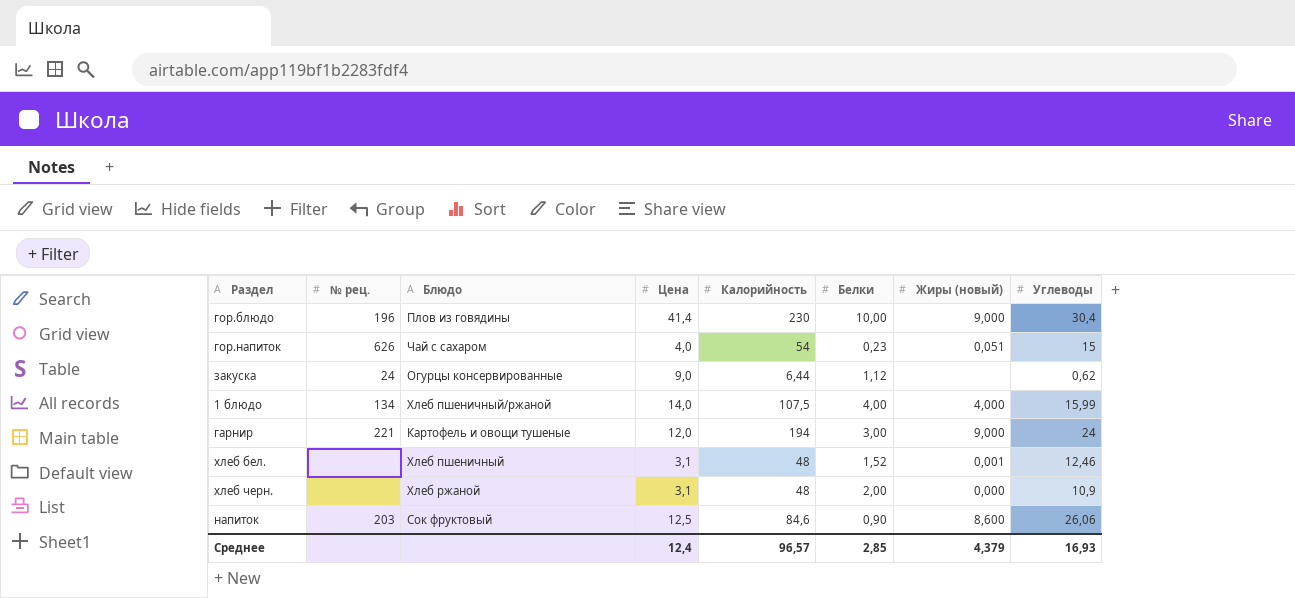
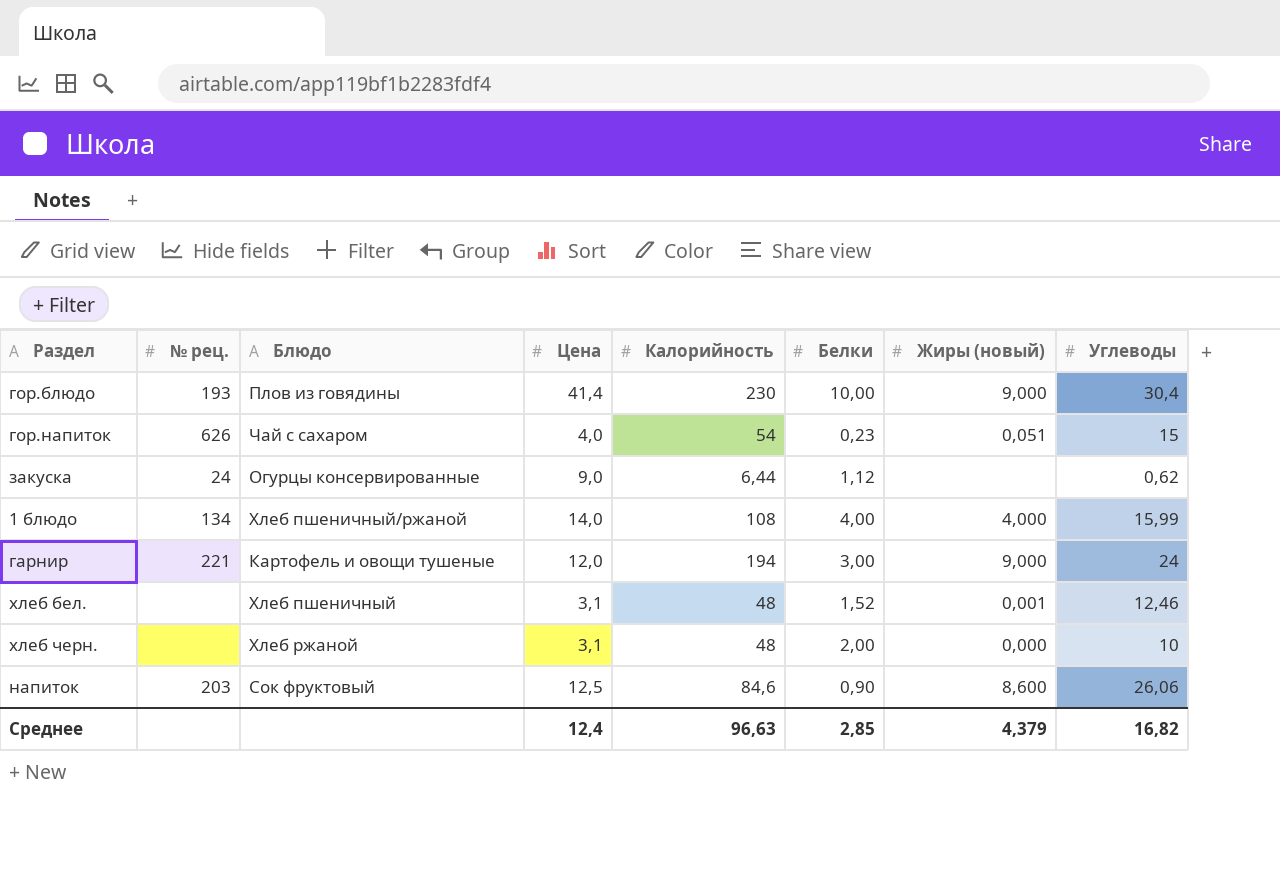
гор.блюдо | № рец.: 196 -> 193
1 блюдо | Калорийность: 107,5 -> 108
хлеб черн. | Углеводы: 10,9 -> 10
Среднее | Калорийность: 96,57 -> 96,63
Среднее | Углеводы: 16,93 -> 16,82

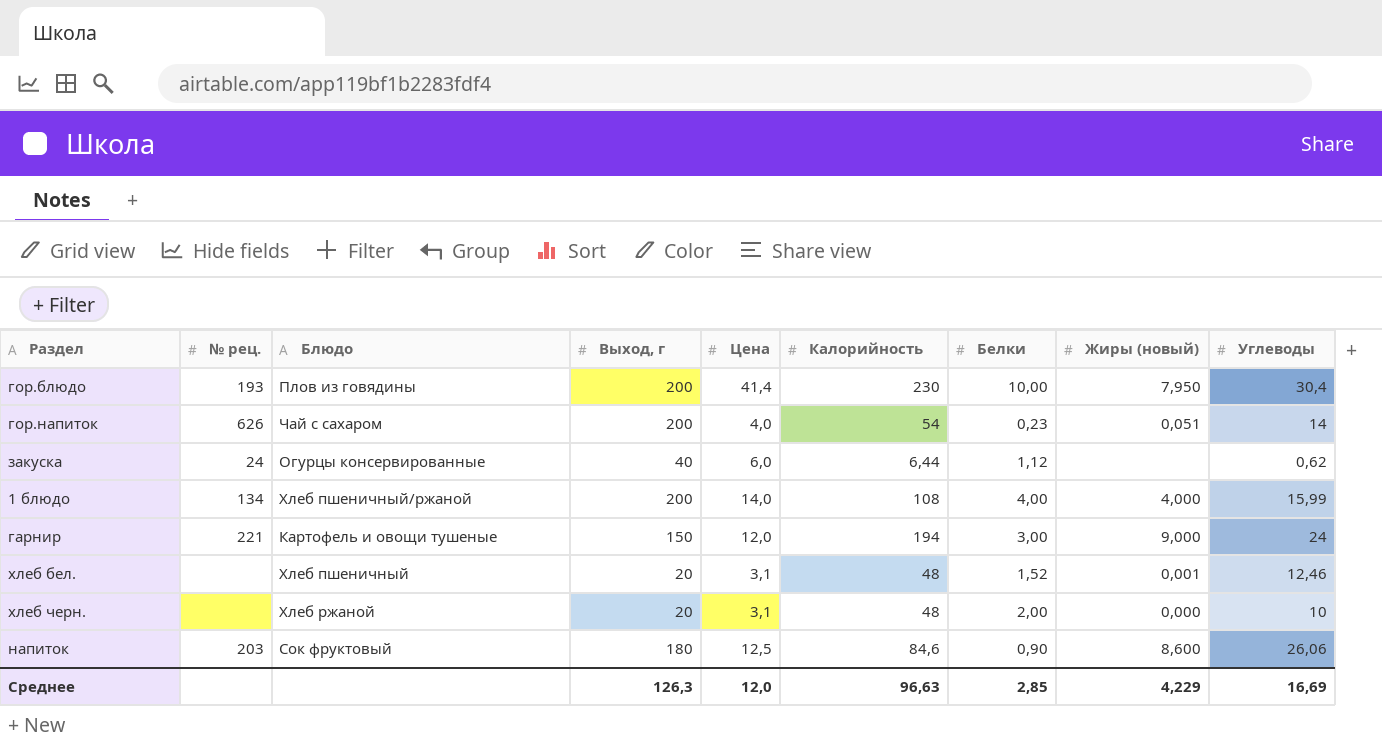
column Выход, г | position: none -> 4
гор.блюдо | Жиры (новый): 9,000 -> 7,950
гор.напиток | Углеводы: 15 -> 14
закуска | Цена: 9,0 -> 6,0
Среднее | Цена: 12,4 -> 12,0
Среднее | Жиры (новый): 4,379 -> 4,229
Среднее | Углеводы: 16,82 -> 16,69

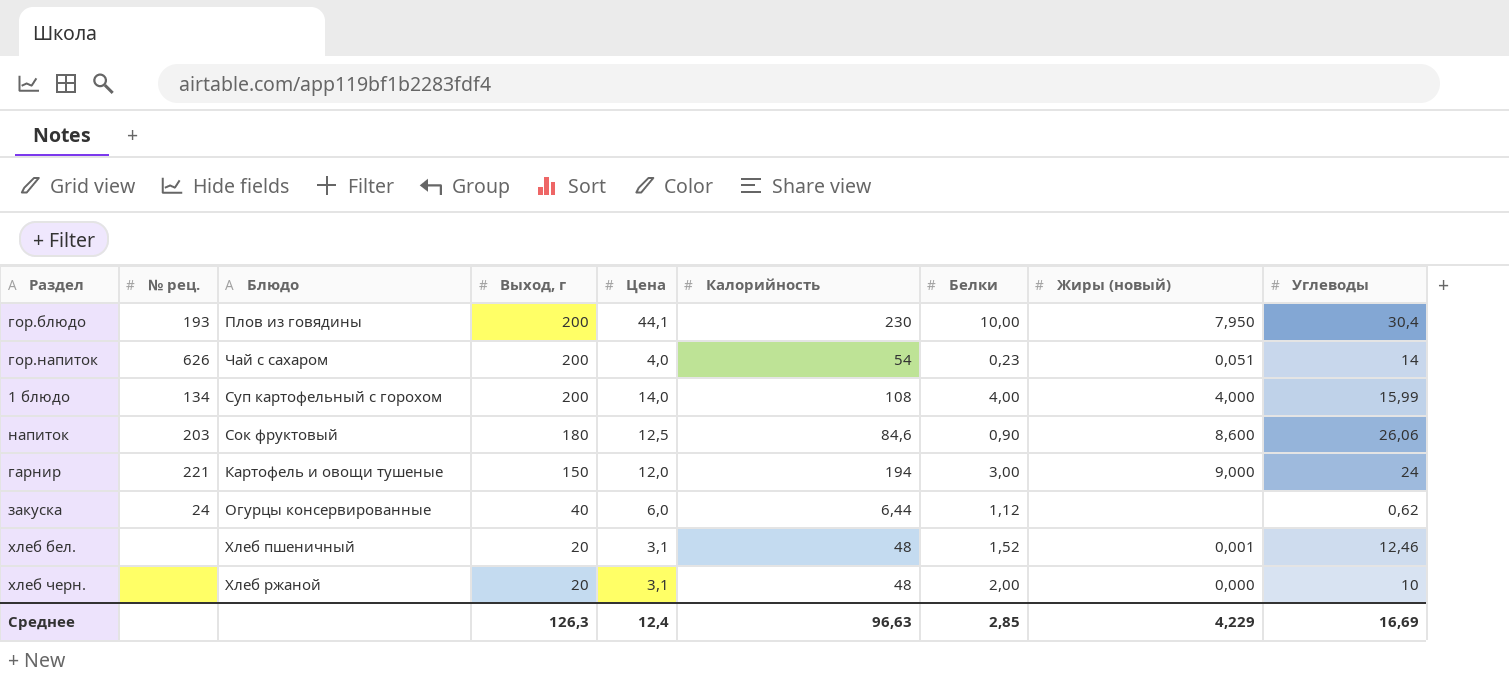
row order: none -> Выход, г descending
гор.блюдо | Цена: 41,4 -> 44,1
1 блюдо | Блюдо: Хлеб пшеничный/ржаной -> Суп картофельный с горохом
Среднее | Цена: 12,0 -> 12,4

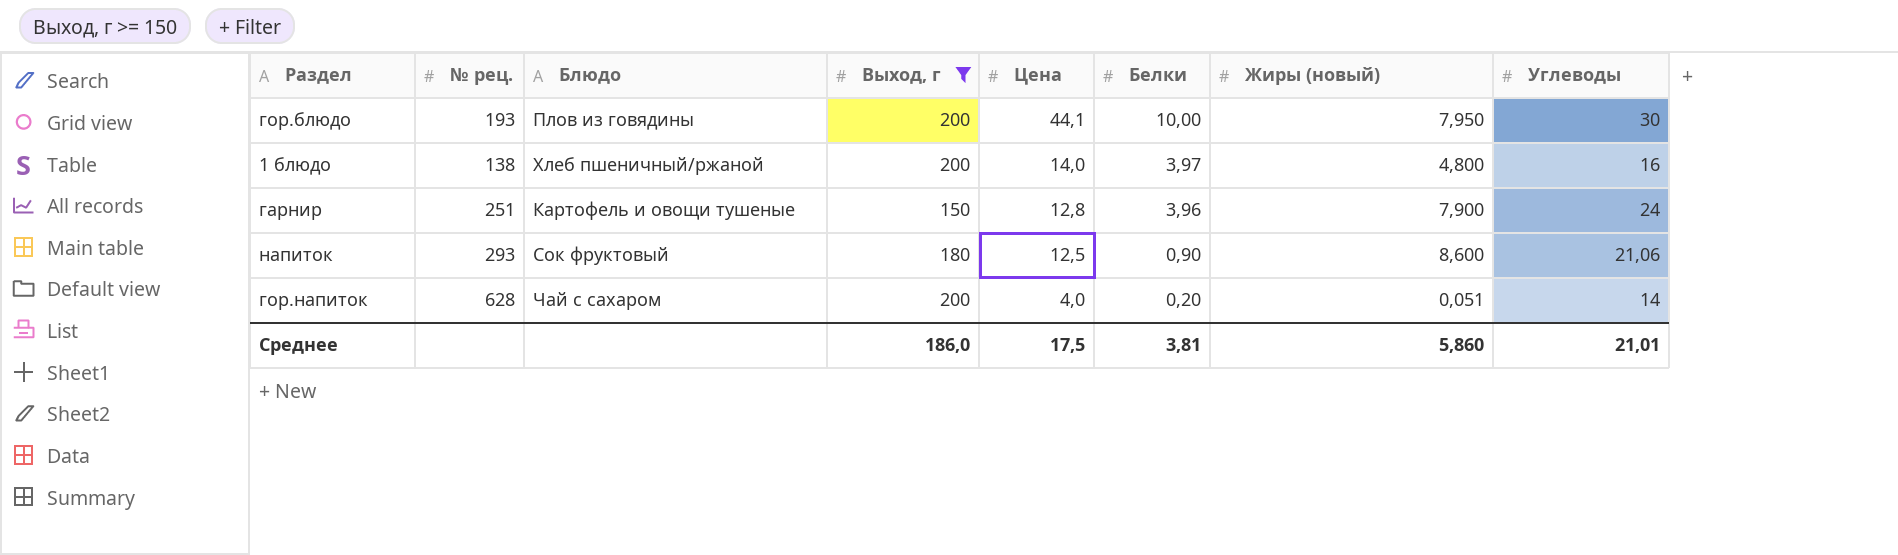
filter: none -> Выход, г >= 150
row order: Выход, г descending -> Цена descending
column Калорийность | position: 6 -> none
гор.блюдо | Углеводы: 30,4 -> 30
1 блюдо | № рец.: 134 -> 138
1 блюдо | Блюдо: Суп картофельный с горохом -> Хлеб пшеничный/ржаной
1 блюдо | Белки: 4,00 -> 3,97
1 блюдо | Жиры (новый): 4,000 -> 4,800
1 блюдо | Углеводы: 15,99 -> 16
гарнир | № рец.: 221 -> 251
гарнир | Цена: 12,0 -> 12,8
гарнир | Белки: 3,00 -> 3,96
гарнир | Жиры (новый): 9,000 -> 7,900
напиток | № рец.: 203 -> 293
напиток | Углеводы: 26,06 -> 21,06
гор.напиток | № рец.: 626 -> 628
гор.напиток | Белки: 0,23 -> 0,20
Среднее | Выход, г: 126,3 -> 186,0
Среднее | Цена: 12,4 -> 17,5
Среднее | Белки: 2,85 -> 3,81
Среднее | Жиры (новый): 4,229 -> 5,860
Среднее | Углеводы: 16,69 -> 21,01

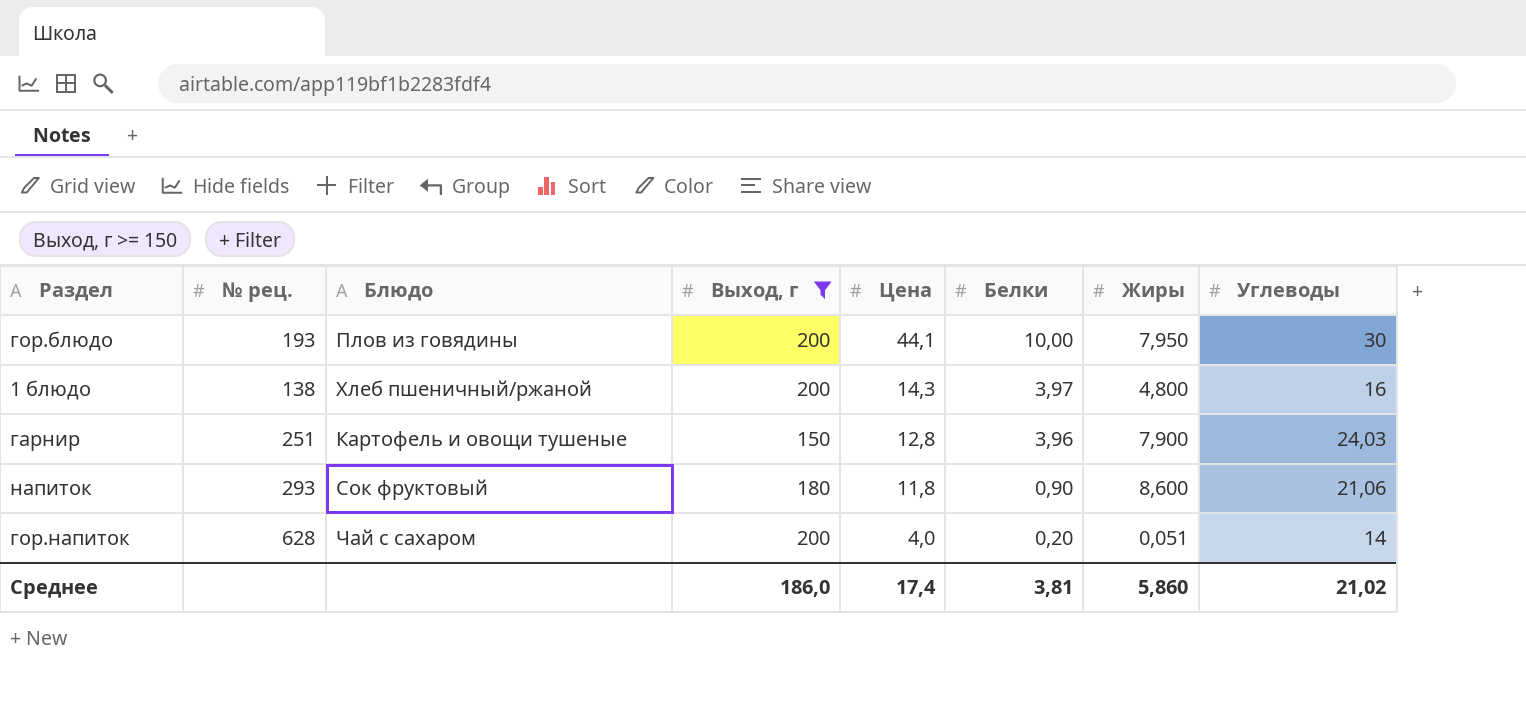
column name: Жиры (новый) -> Жиры
1 блюдо | Цена: 14,0 -> 14,3
гарнир | Углеводы: 24 -> 24,03
напиток | Цена: 12,5 -> 11,8
Среднее | Цена: 17,5 -> 17,4
Среднее | Углеводы: 21,01 -> 21,02

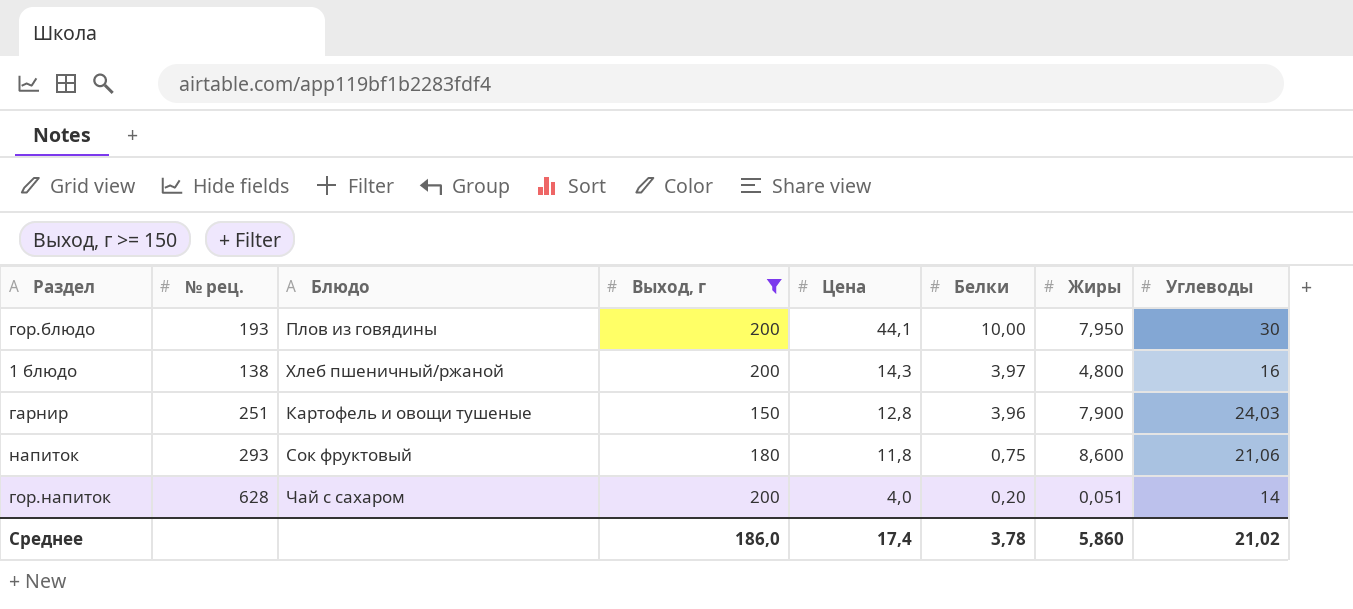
напиток | Белки: 0,90 -> 0,75
Среднее | Белки: 3,81 -> 3,78

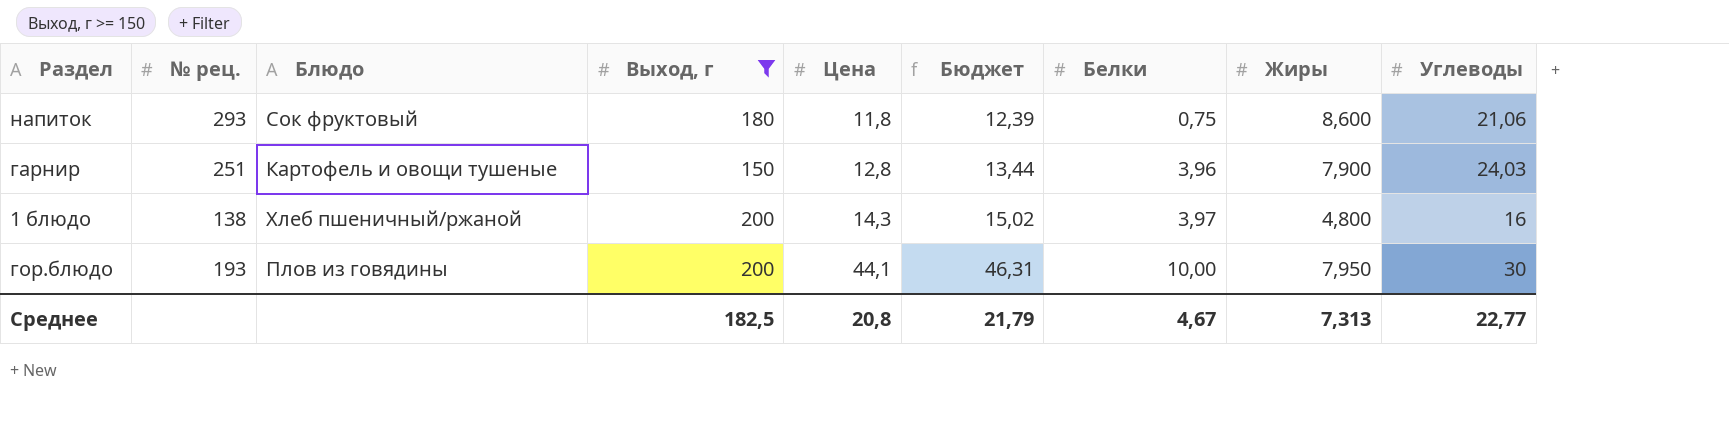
row order: Цена descending -> Цена ascending
column Бюджет | formula: none -> [Цена] * 1,05
row гор.напиток: 628 | Чай с сахаром | 200 | 4,0 | 0,20 | 0,051 | 14 -> none
Среднее | Выход, г: 186,0 -> 182,5
Среднее | Цена: 17,4 -> 20,8
Среднее | Белки: 3,78 -> 4,67
Среднее | Жиры: 5,860 -> 7,313
Среднее | Углеводы: 21,02 -> 22,77

